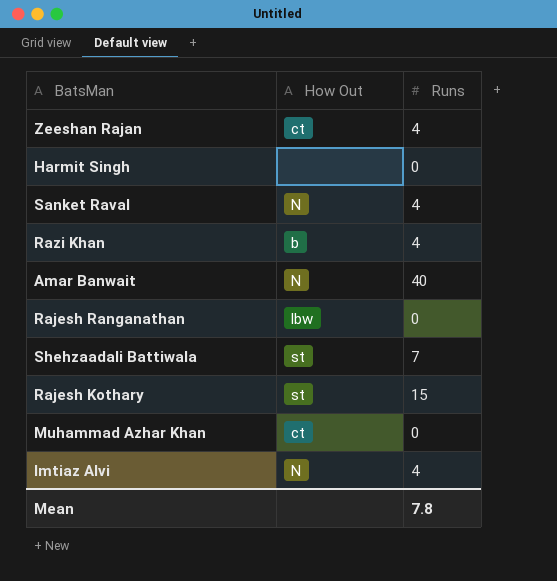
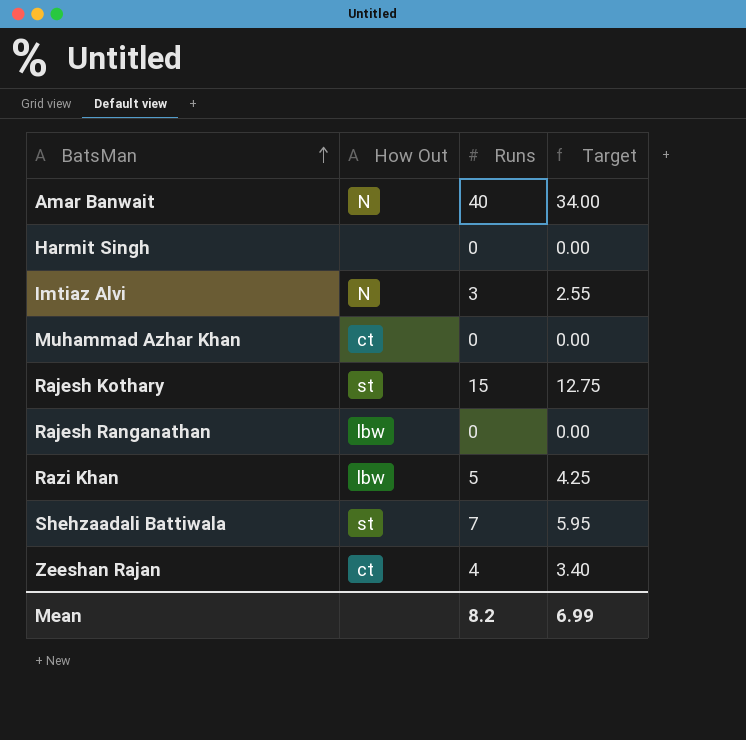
row order: none -> BatsMan ascending
column Target | formula: none -> [Runs] * 0.85
row Sanket Raval: N | 4 -> none
Imtiaz Alvi | Runs: 4 -> 3
Razi Khan | How Out: b -> lbw
Razi Khan | Runs: 4 -> 5
Mean | Runs: 7.8 -> 8.2

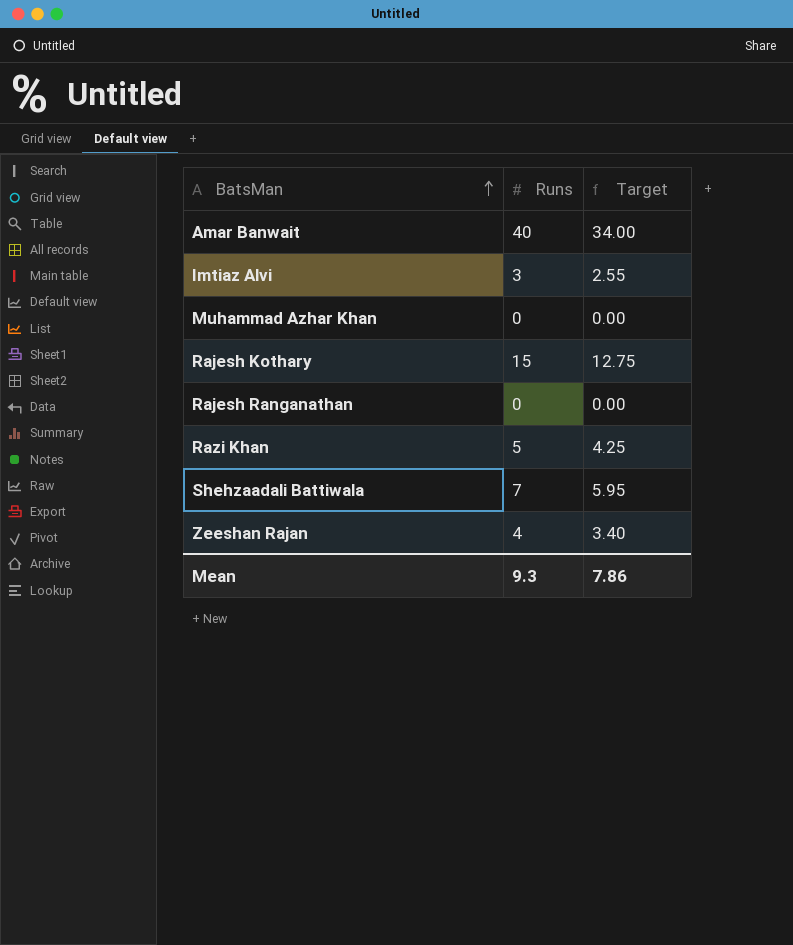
column How Out | position: 2 -> none
row Harmit Singh: none | 0 | 0.00 -> none
Mean | Runs: 8.2 -> 9.3
Mean | Target: 6.99 -> 7.86

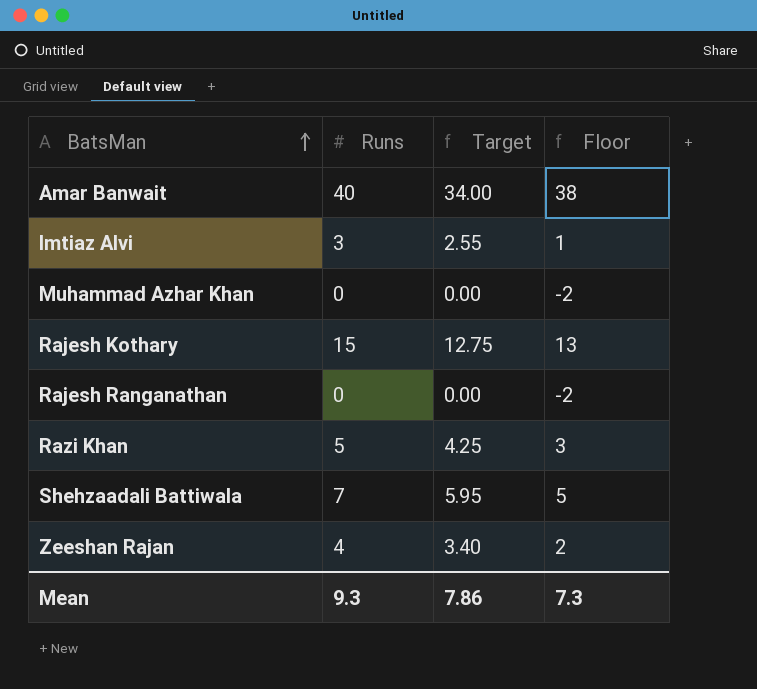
column Floor | formula: none -> [Runs] - 2

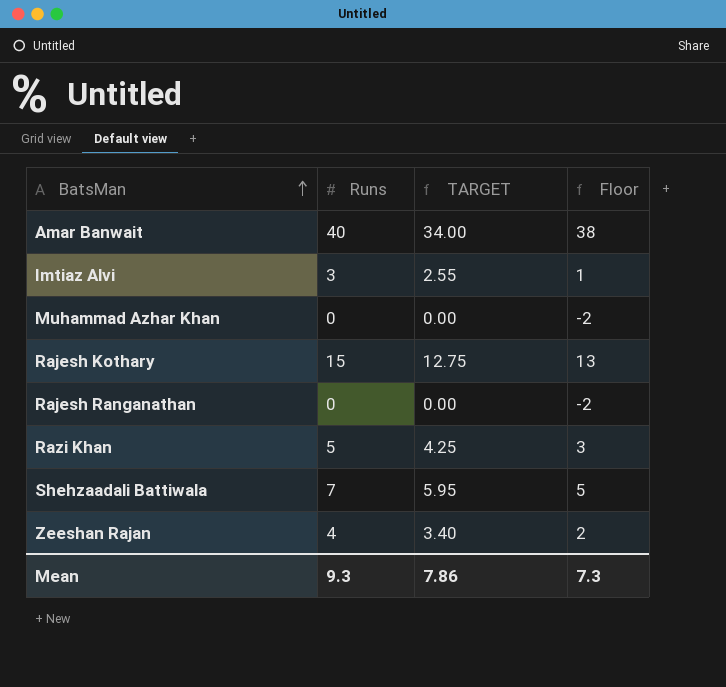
column name: Target -> TARGET

